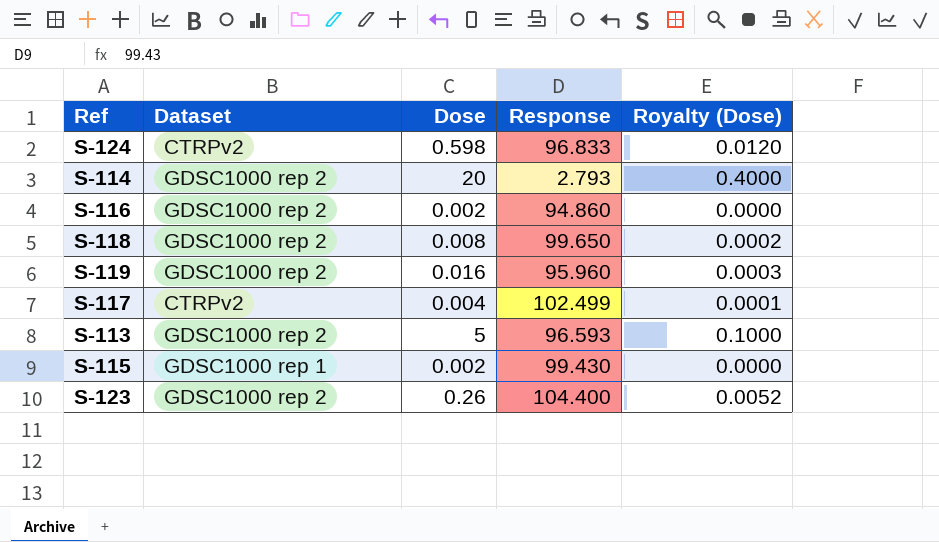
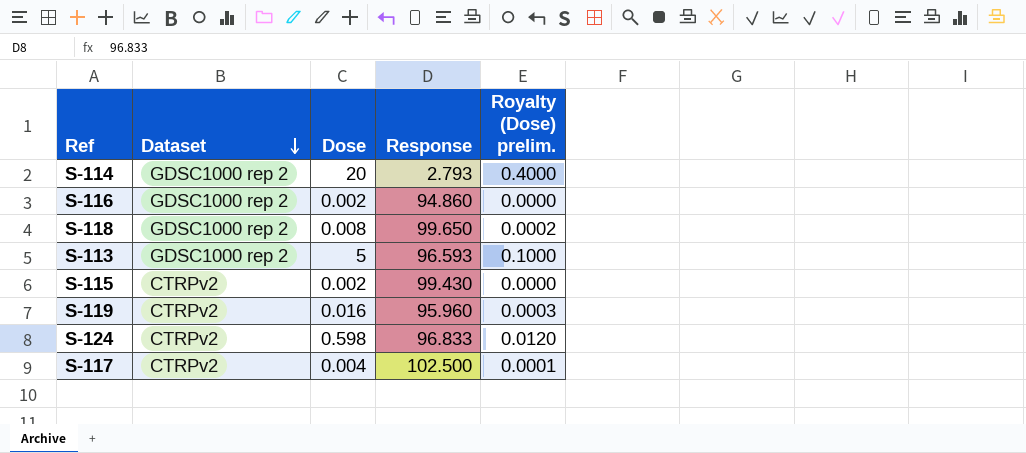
row order: none -> Dataset descending
column name: Royalty (Dose) -> Royalty (Dose) prelim.
row S-123: GDSC1000 rep 2 | 0.26 | 104.400 | 0.0052 -> none
S-115 | Dataset: GDSC1000 rep 1 -> CTRPv2
S-119 | Dataset: GDSC1000 rep 2 -> CTRPv2
S-117 | Response: 102.499 -> 102.500

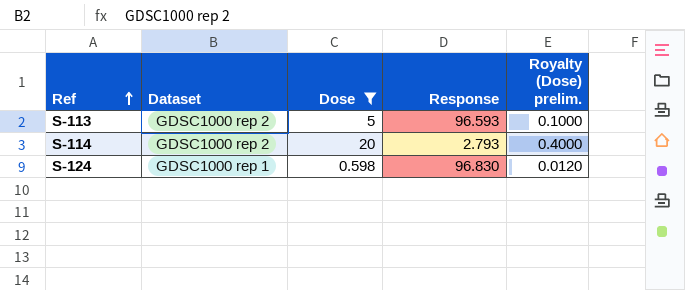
filter: none -> Dose >= 0.598
row order: Dataset descending -> Ref ascending
S-124 | Dataset: CTRPv2 -> GDSC1000 rep 1
S-124 | Response: 96.833 -> 96.830

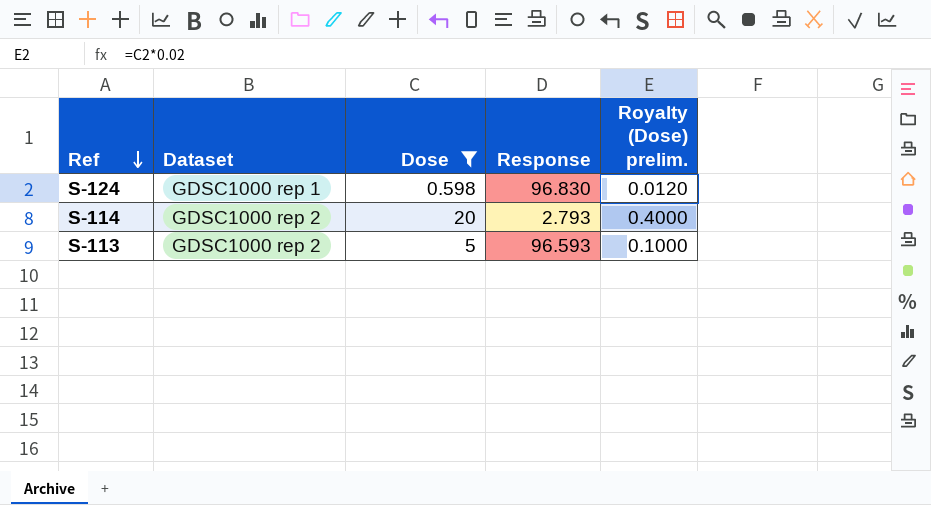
row order: Ref ascending -> Ref descending

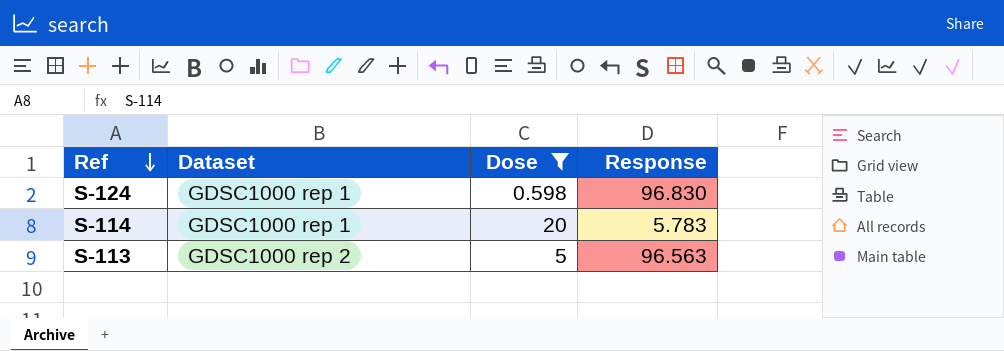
column Royalty (Dose) prelim. | formula: [Dose] * 0.02 -> none
S-114 | Dataset: GDSC1000 rep 2 -> GDSC1000 rep 1
S-114 | Response: 2.793 -> 5.783
S-113 | Response: 96.593 -> 96.563

